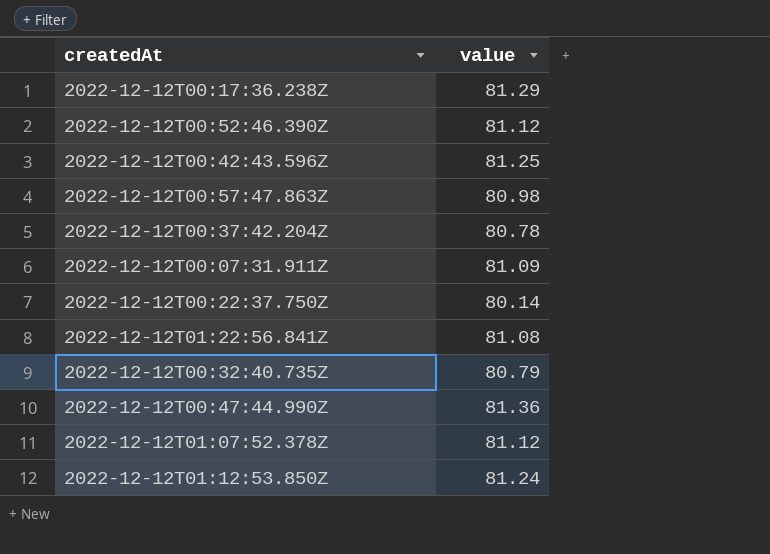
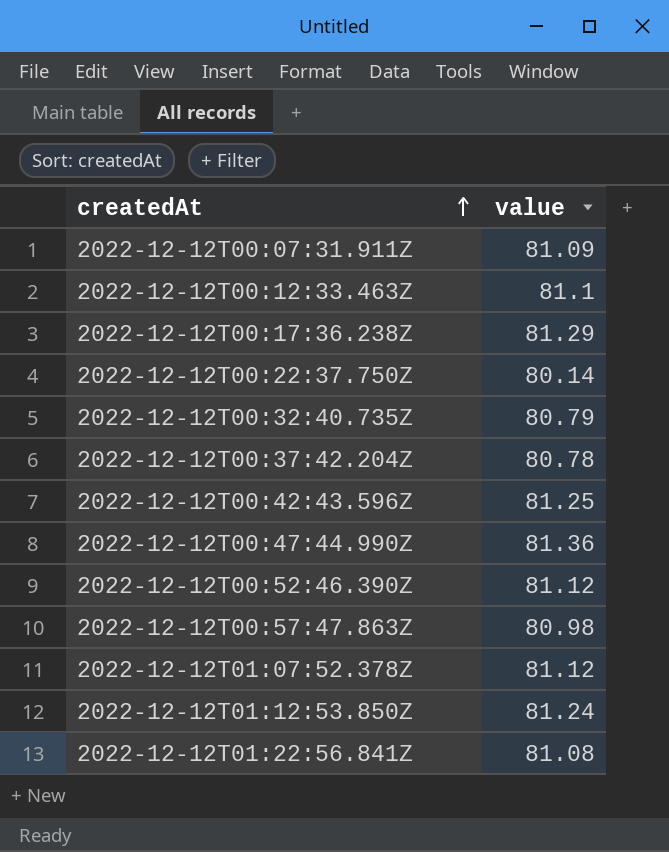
row order: none -> createdAt ascending
row 2022-12-12T00:12:33.463Z: none -> 81.1

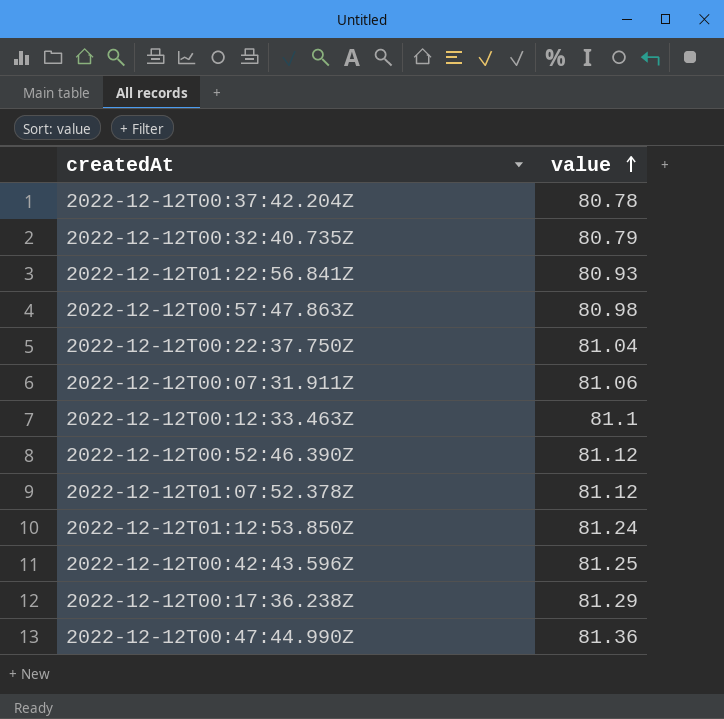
row order: createdAt ascending -> value ascending
2022-12-12T01:22:56.841Z | value: 81.08 -> 80.93
2022-12-12T00:22:37.750Z | value: 80.14 -> 81.04
2022-12-12T00:07:31.911Z | value: 81.09 -> 81.06

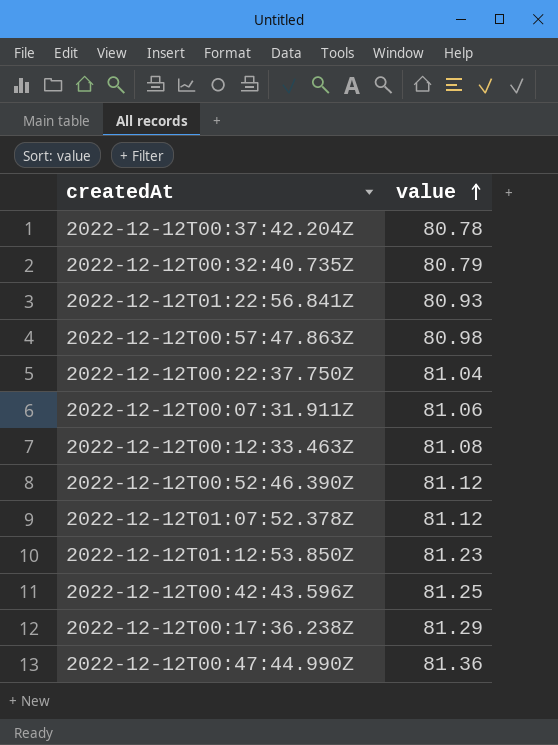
2022-12-12T00:12:33.463Z | value: 81.1 -> 81.08
2022-12-12T01:12:53.850Z | value: 81.24 -> 81.23

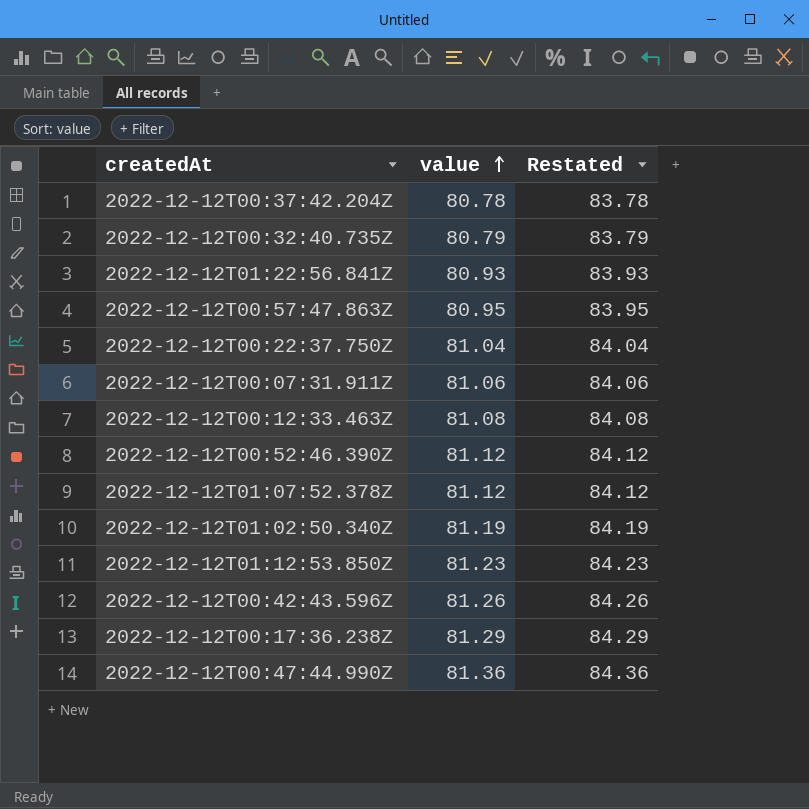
column Restated | formula: none -> [value] + 3
2022-12-12T00:57:47.863Z | value: 80.98 -> 80.95
row 2022-12-12T01:02:50.340Z: none -> 81.19 | 84.19
2022-12-12T00:42:43.596Z | value: 81.25 -> 81.26

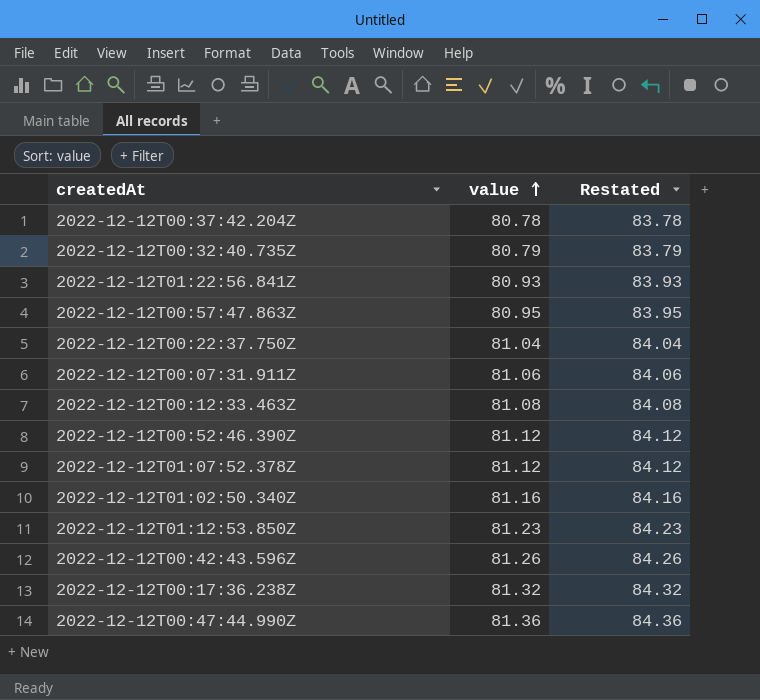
2022-12-12T01:02:50.340Z | value: 81.19 -> 81.16
2022-12-12T01:02:50.340Z | Restated: 84.19 -> 84.16
2022-12-12T00:17:36.238Z | value: 81.29 -> 81.32
2022-12-12T00:17:36.238Z | Restated: 84.29 -> 84.32

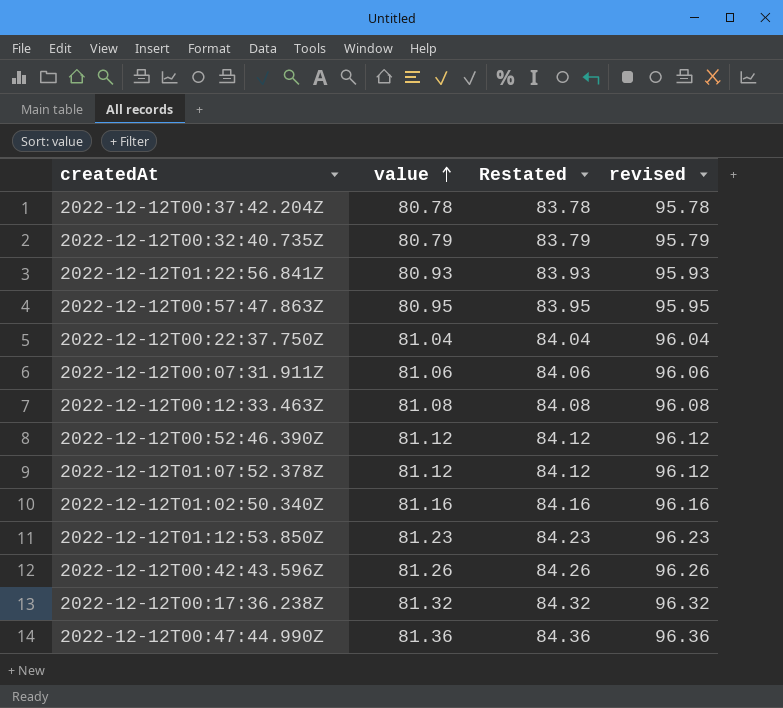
column revised | formula: none -> [value] + 15

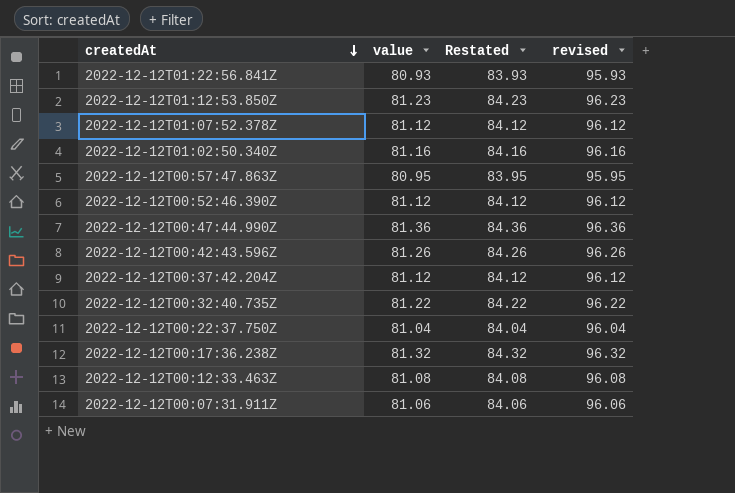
row order: value ascending -> createdAt descending
2022-12-12T00:37:42.204Z | value: 80.78 -> 81.12
2022-12-12T00:37:42.204Z | Restated: 83.78 -> 84.12
2022-12-12T00:37:42.204Z | revised: 95.78 -> 96.12
2022-12-12T00:32:40.735Z | value: 80.79 -> 81.22
2022-12-12T00:32:40.735Z | Restated: 83.79 -> 84.22
2022-12-12T00:32:40.735Z | revised: 95.79 -> 96.22

